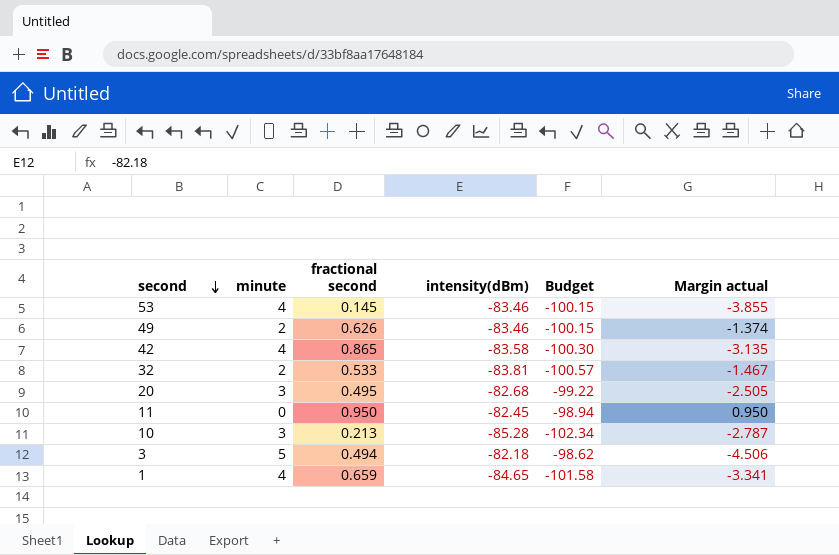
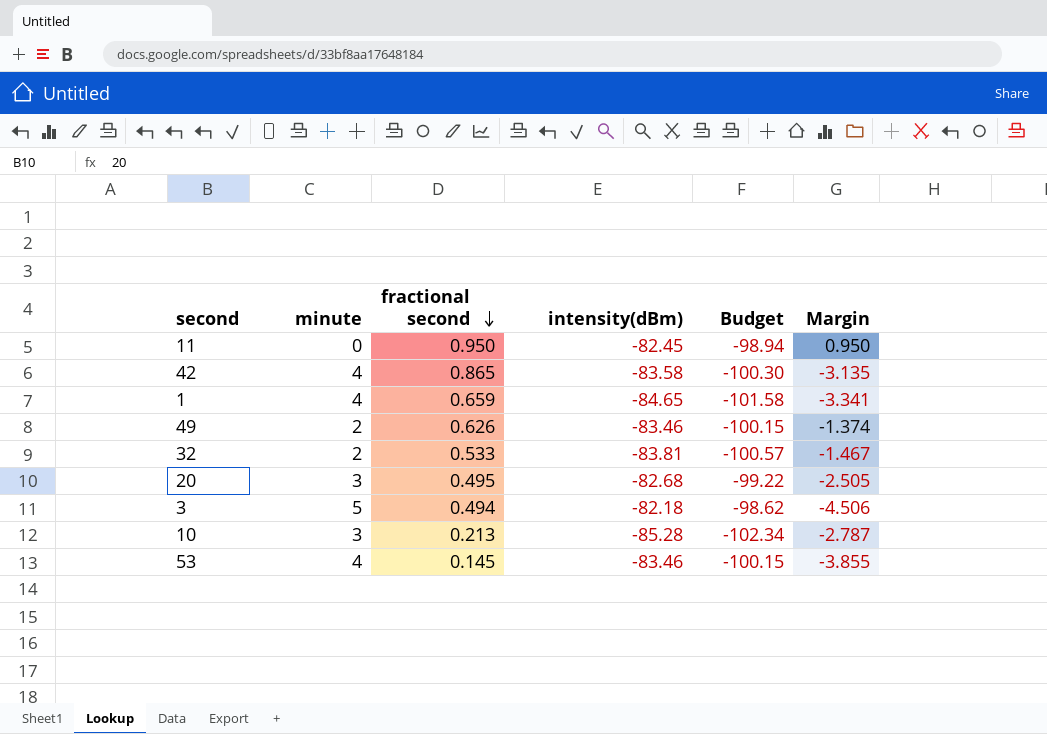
row order: second descending -> fractional second descending
column name: Margin actual -> Margin

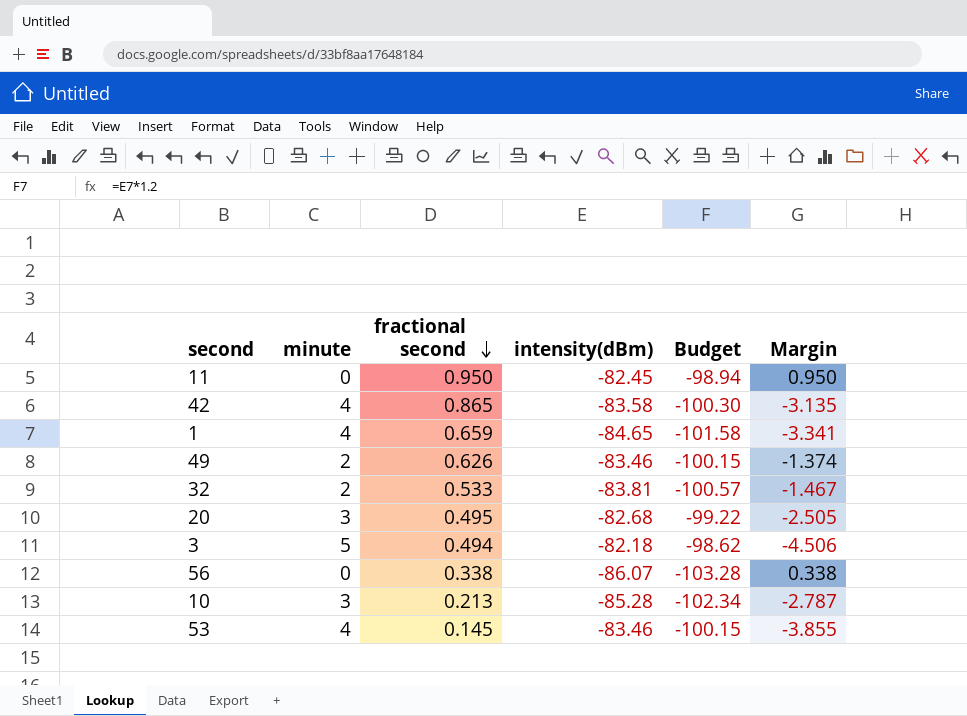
row 56: none -> 0 | 0.338 | -86.07 | -103.28 | 0.338

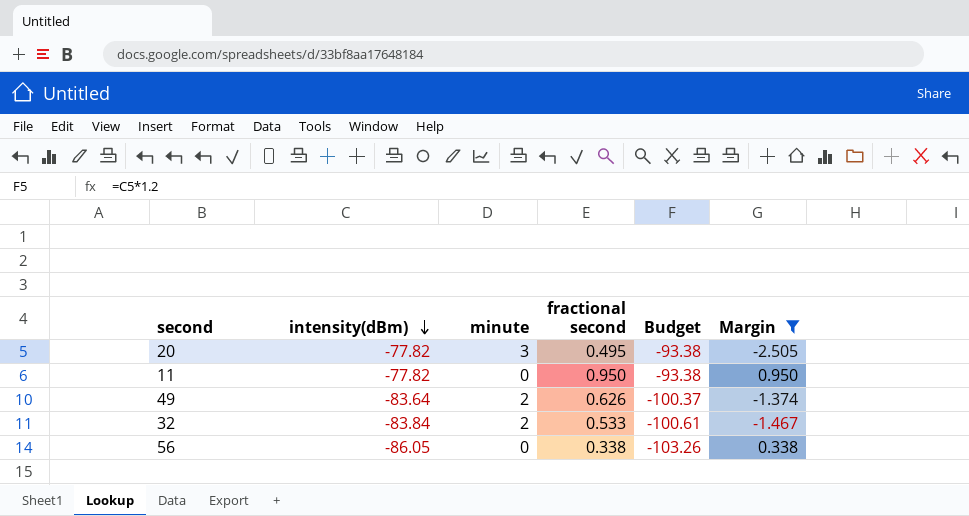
filter: none -> Margin >= -2.505
row order: fractional second descending -> intensity(dBm) descending
column intensity(dBm) | position: 4 -> 2
20 | intensity(dBm): -82.68 -> -77.82
20 | Budget: -99.22 -> -93.38
11 | intensity(dBm): -82.45 -> -77.82
11 | Budget: -98.94 -> -93.38
49 | intensity(dBm): -83.46 -> -83.64
49 | Budget: -100.15 -> -100.37
32 | intensity(dBm): -83.81 -> -83.84
32 | Budget: -100.57 -> -100.61
56 | intensity(dBm): -86.07 -> -86.05
56 | Budget: -103.28 -> -103.26

